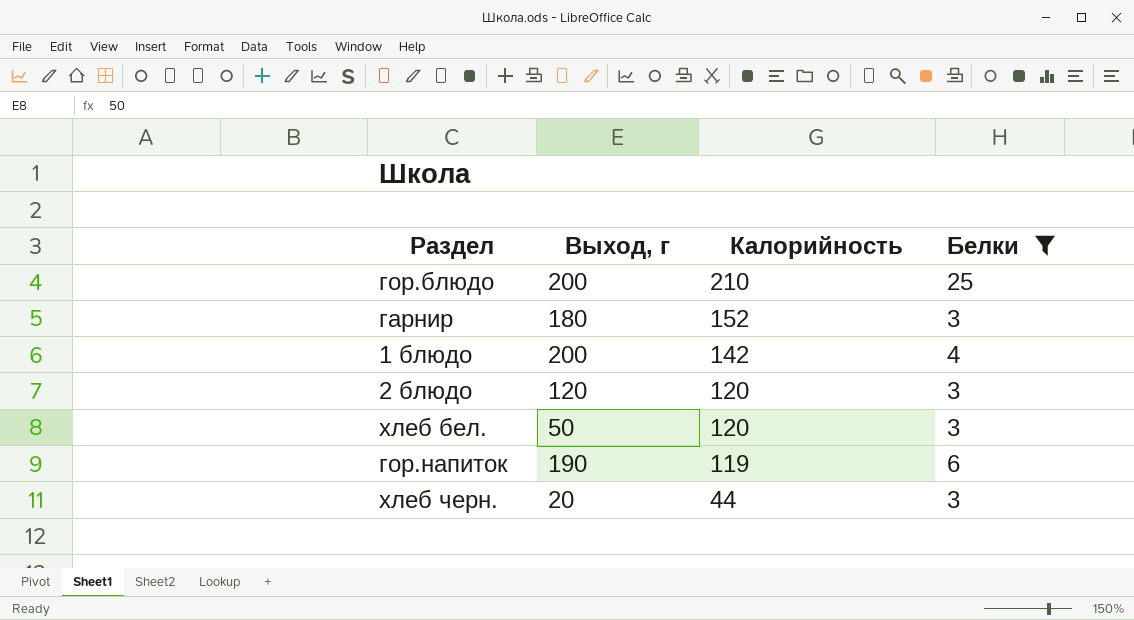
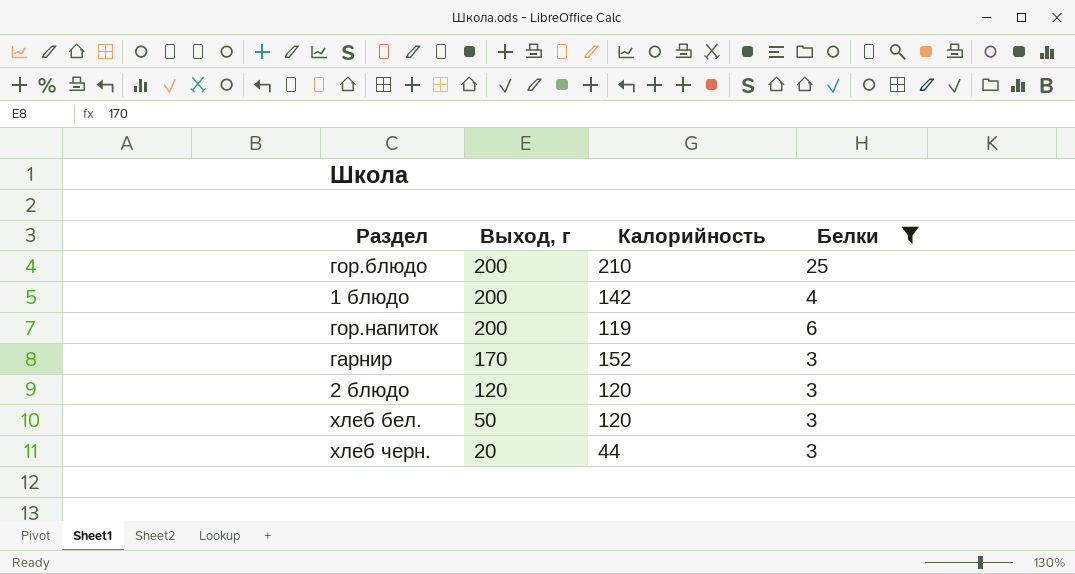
row order: Калорийность descending -> Выход, г descending
гор.напиток | Выход, г: 190 -> 200
гарнир | Выход, г: 180 -> 170

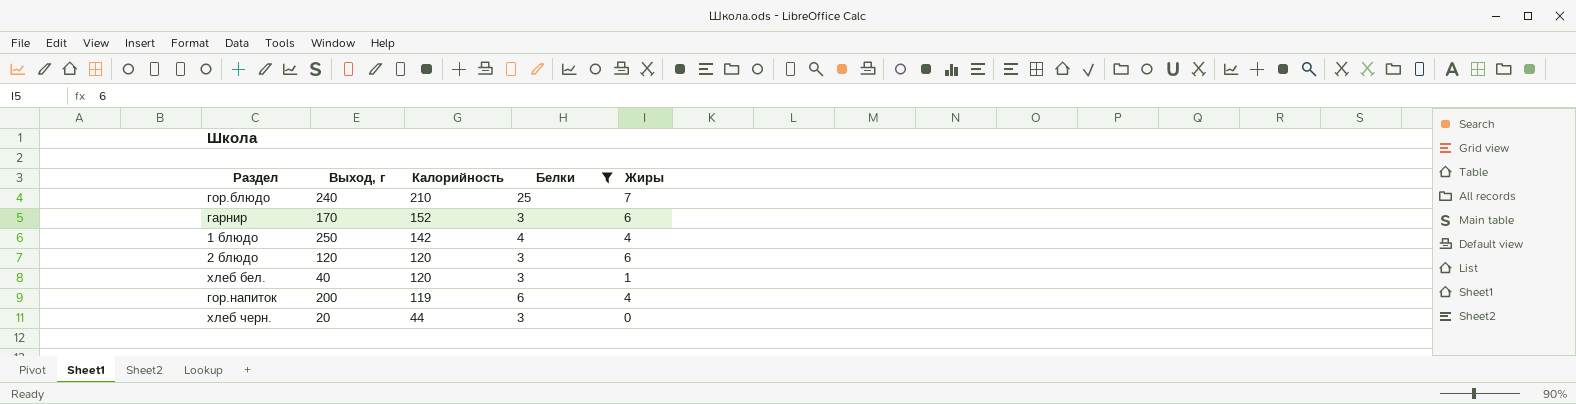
row order: Выход, г descending -> Калорийность descending
column Жиры | position: none -> 5
гор.блюдо | Выход, г: 200 -> 240
1 блюдо | Выход, г: 200 -> 250
хлеб бел. | Выход, г: 50 -> 40

